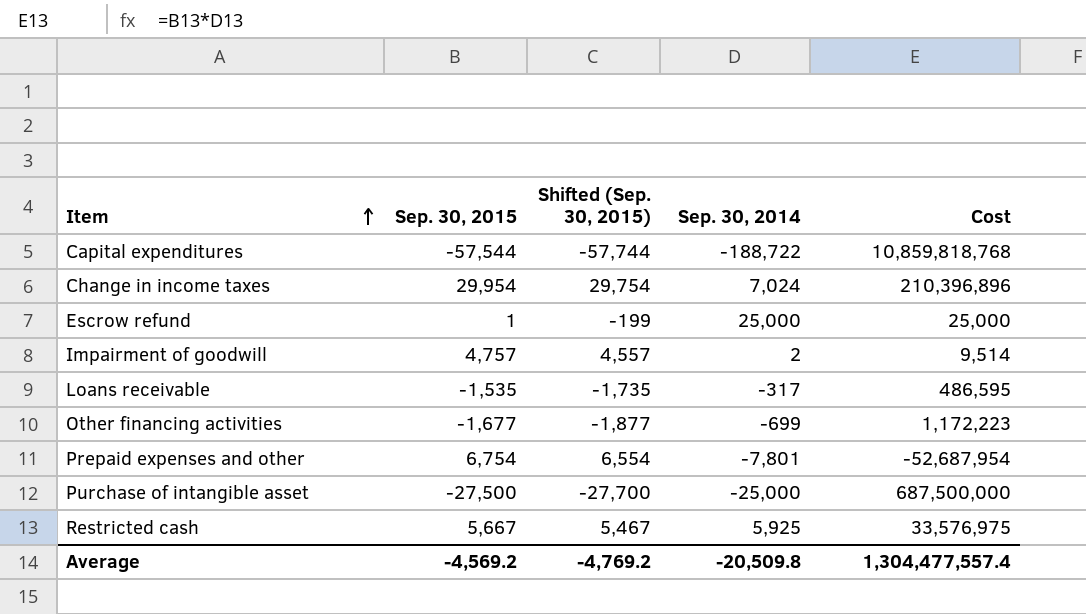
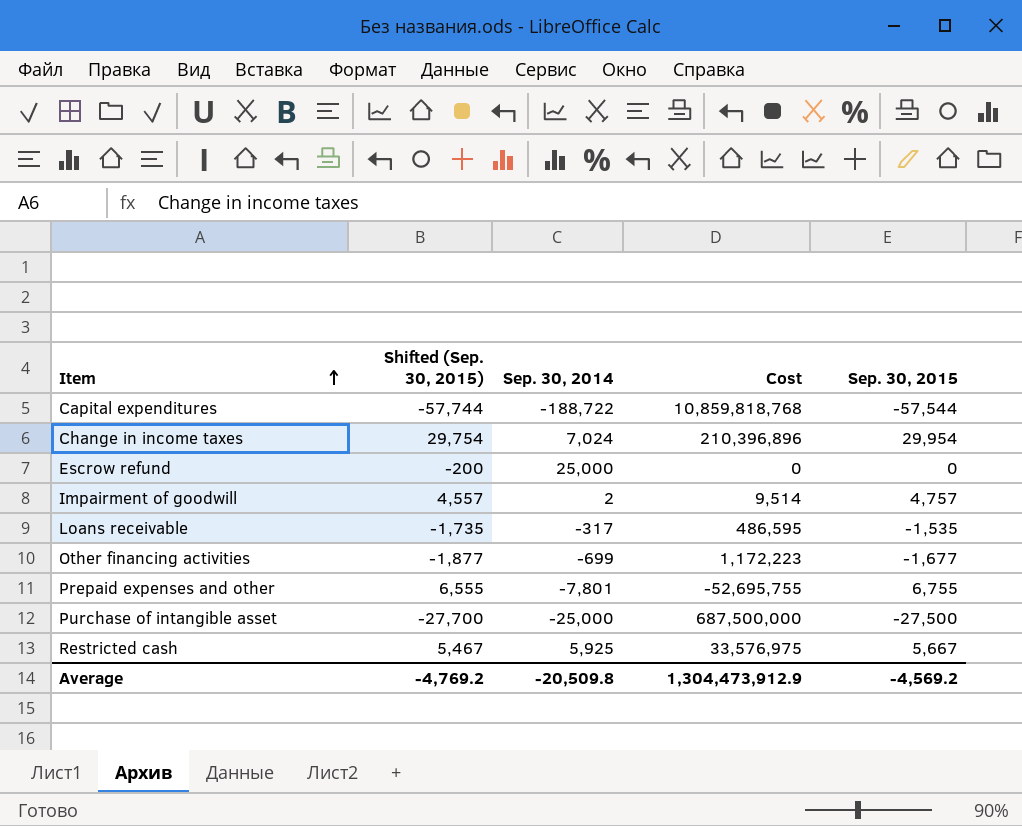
column Sep. 30, 2015 | position: 2 -> 5
Escrow refund | Shifted (Sep. 30, 2015): -199 -> -200
Escrow refund | Cost: 25,000 -> 0
Escrow refund | Sep. 30, 2015: 1 -> 0
Prepaid expenses and other | Shifted (Sep. 30, 2015): 6,554 -> 6,555
Prepaid expenses and other | Cost: -52,687,954 -> -52,695,755
Prepaid expenses and other | Sep. 30, 2015: 6,754 -> 6,755
Average | Cost: 1,304,477,557.4 -> 1,304,473,912.9

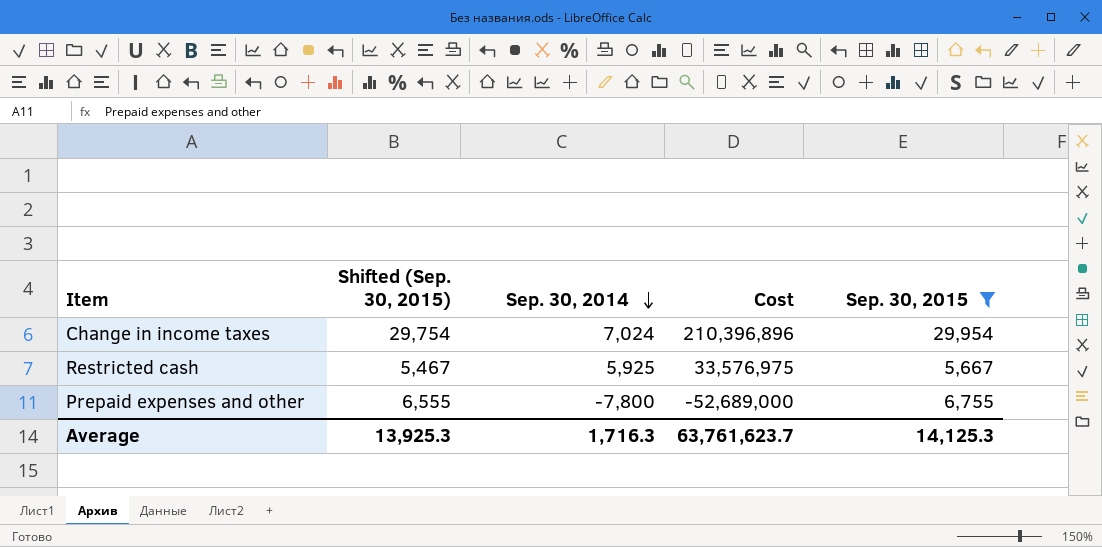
filter: none -> Sep. 30, 2015 >= 5,667
row order: Item ascending -> Sep. 30, 2014 descending
Prepaid expenses and other | Sep. 30, 2014: -7,801 -> -7,800
Prepaid expenses and other | Cost: -52,695,755 -> -52,689,000
Average | Shifted (Sep. 30, 2015): -4,769.2 -> 13,925.3
Average | Sep. 30, 2014: -20,509.8 -> 1,716.3
Average | Cost: 1,304,473,912.9 -> 63,761,623.7
Average | Sep. 30, 2015: -4,569.2 -> 14,125.3

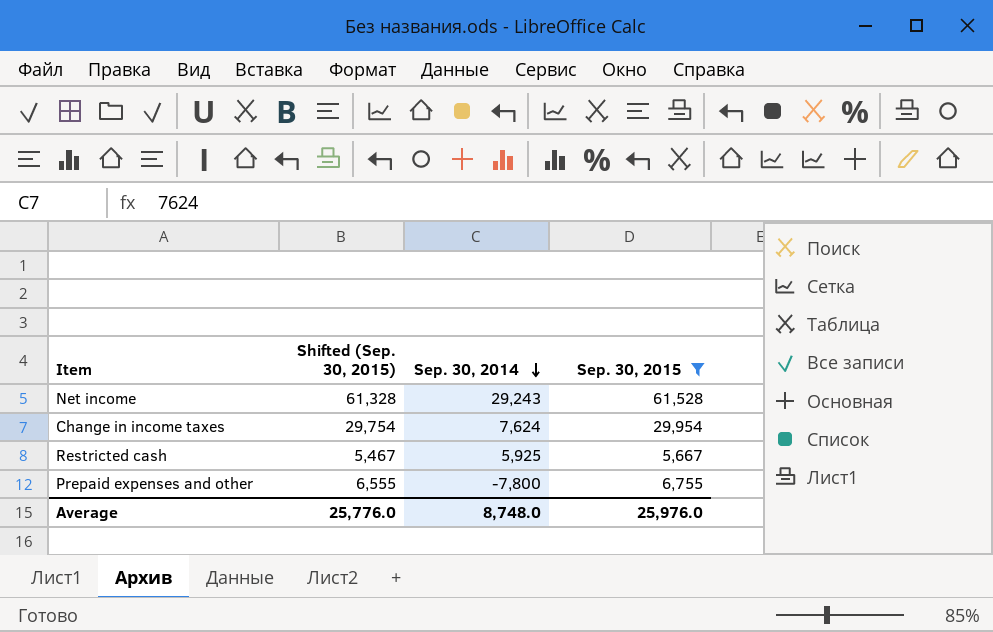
column Cost | formula: [Sep. 30, 2014] * [Sep. 30, 2015] -> none
row Net income: none -> 61,328 | 29,243 | 61,528
Change in income taxes | Sep. 30, 2014: 7,024 -> 7,624
Average | Shifted (Sep. 30, 2015): 13,925.3 -> 25,776.0
Average | Sep. 30, 2014: 1,716.3 -> 8,748.0
Average | Sep. 30, 2015: 14,125.3 -> 25,976.0

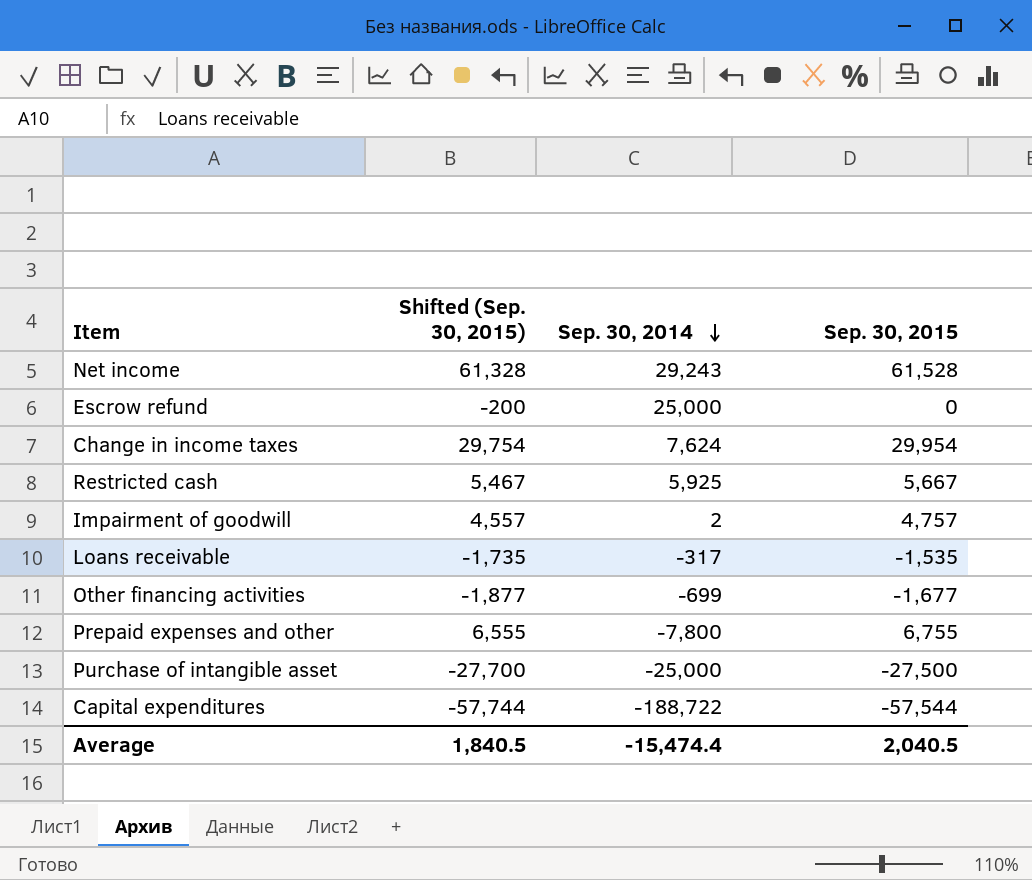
filter: Sep. 30, 2015 >= 5,667 -> none
Average | Shifted (Sep. 30, 2015): 25,776.0 -> 1,840.5
Average | Sep. 30, 2014: 8,748.0 -> -15,474.4
Average | Sep. 30, 2015: 25,976.0 -> 2,040.5

